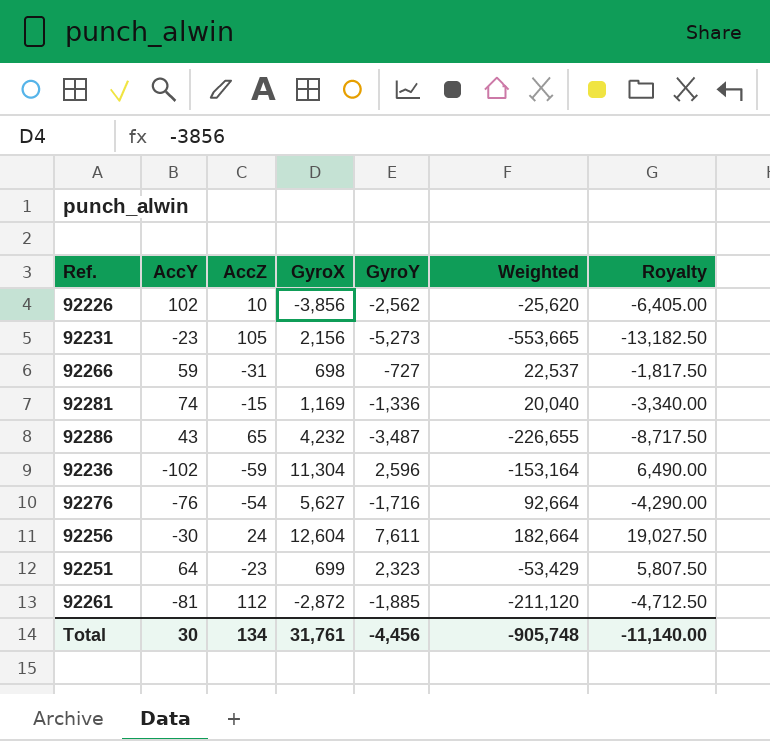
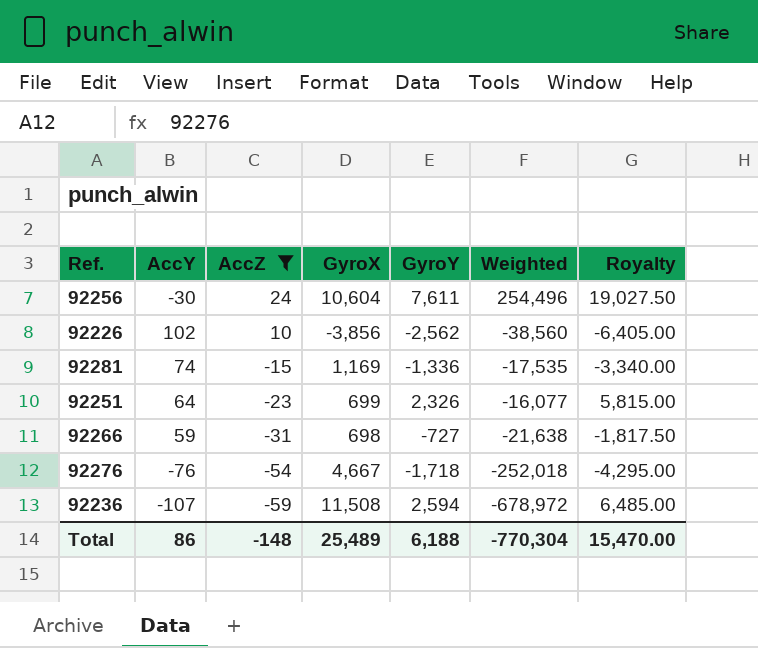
filter: none -> AccZ <= 24
row order: none -> AccZ descending
column Weighted | formula: [AccZ] * [GyroY] -> [AccZ] * [GyroX]
92256 | GyroX: 12,604 -> 10,604
92251 | GyroY: 2,323 -> 2,326
92251 | Royalty: 5,807.50 -> 5,815.00
92276 | GyroX: 5,627 -> 4,667
92276 | GyroY: -1,716 -> -1,718
92276 | Royalty: -4,290.00 -> -4,295.00
92236 | AccY: -102 -> -107
92236 | GyroX: 11,304 -> 11,508
92236 | GyroY: 2,596 -> 2,594
92236 | Royalty: 6,490.00 -> 6,485.00
Total | AccY: 30 -> 86
Total | AccZ: 134 -> -148
Total | GyroX: 31,761 -> 25,489
Total | GyroY: -4,456 -> 6,188
Total | Weighted: -905,748 -> -770,304
Total | Royalty: -11,140.00 -> 15,470.00

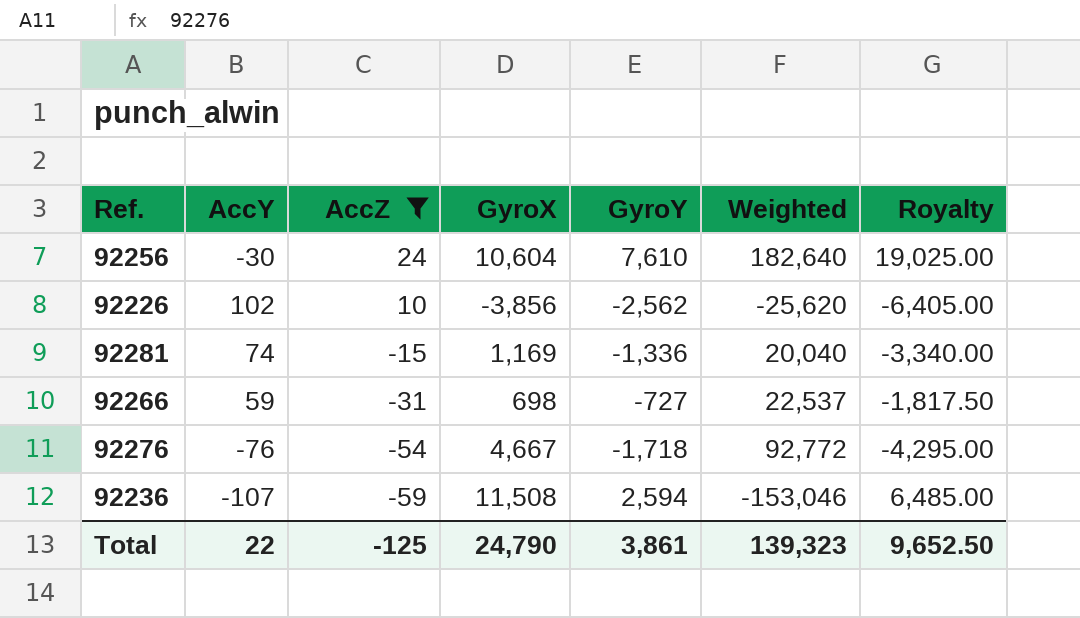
column Weighted | formula: [AccZ] * [GyroX] -> [AccZ] * [GyroY]
row 92251: 64 | -23 | 699 | 2,326 | -16,077 | 5,815.00 -> none
92256 | GyroY: 7,611 -> 7,610
92256 | Royalty: 19,027.50 -> 19,025.00
Total | AccY: 86 -> 22
Total | AccZ: -148 -> -125
Total | GyroX: 25,489 -> 24,790
Total | GyroY: 6,188 -> 3,861
Total | Weighted: -770,304 -> 139,323
Total | Royalty: 15,470.00 -> 9,652.50

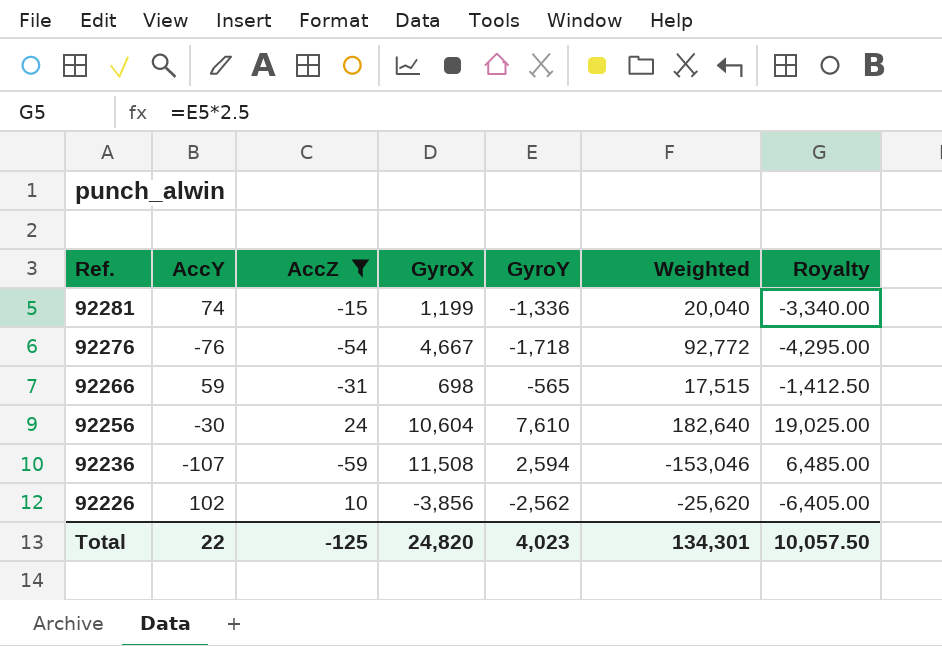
row order: AccZ descending -> Ref. descending
92281 | GyroX: 1,169 -> 1,199
92266 | GyroY: -727 -> -565
92266 | Weighted: 22,537 -> 17,515
92266 | Royalty: -1,817.50 -> -1,412.50
Total | GyroX: 24,790 -> 24,820
Total | GyroY: 3,861 -> 4,023
Total | Weighted: 139,323 -> 134,301
Total | Royalty: 9,652.50 -> 10,057.50

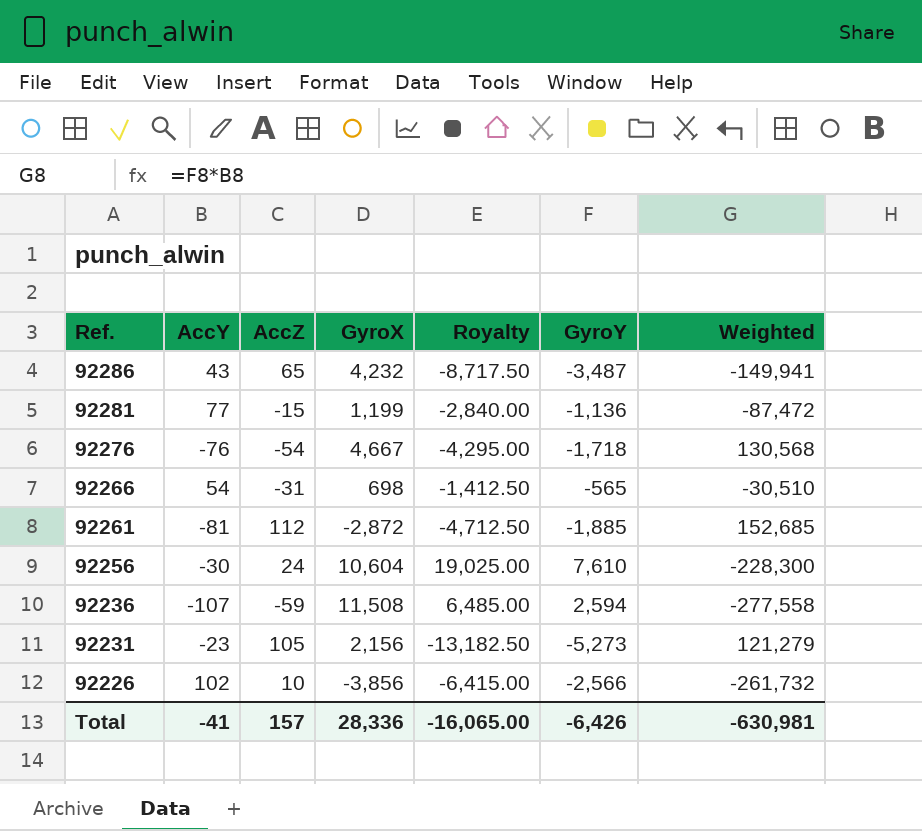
filter: AccZ <= 24 -> none
column Royalty | position: 7 -> 5
column Weighted | formula: [AccZ] * [GyroY] -> [AccY] * [GyroY]
92281 | AccY: 74 -> 77
92281 | Royalty: -3,340.00 -> -2,840.00
92281 | GyroY: -1,336 -> -1,136
92266 | AccY: 59 -> 54
92226 | Royalty: -6,405.00 -> -6,415.00
92226 | GyroY: -2,562 -> -2,566
Total | AccY: 22 -> -41
Total | AccZ: -125 -> 157
Total | GyroX: 24,820 -> 28,336
Total | Royalty: 10,057.50 -> -16,065.00
Total | GyroY: 4,023 -> -6,426
Total | Weighted: 134,301 -> -630,981

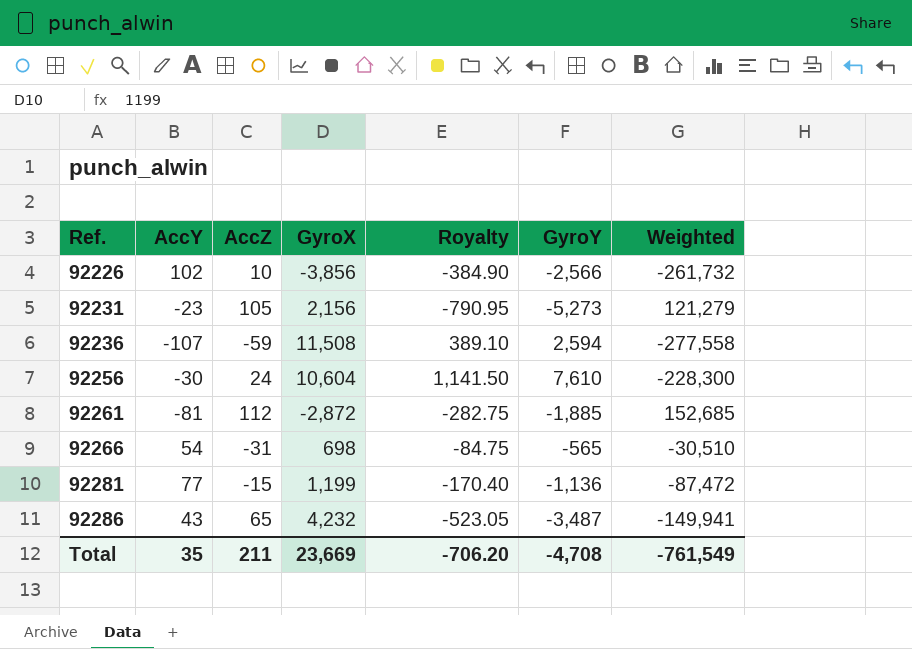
row order: Ref. descending -> Ref. ascending
column Royalty | formula: [GyroY] * 2.5 -> [GyroY] * 0.15
row 92276: -76 | -54 | 4,667 | -4,295.00 | -1,718 | 130,568 -> none
Total | AccY: -41 -> 35
Total | AccZ: 157 -> 211
Total | GyroX: 28,336 -> 23,669
Total | Royalty: -16,065.00 -> -706.20
Total | GyroY: -6,426 -> -4,708
Total | Weighted: -630,981 -> -761,549

